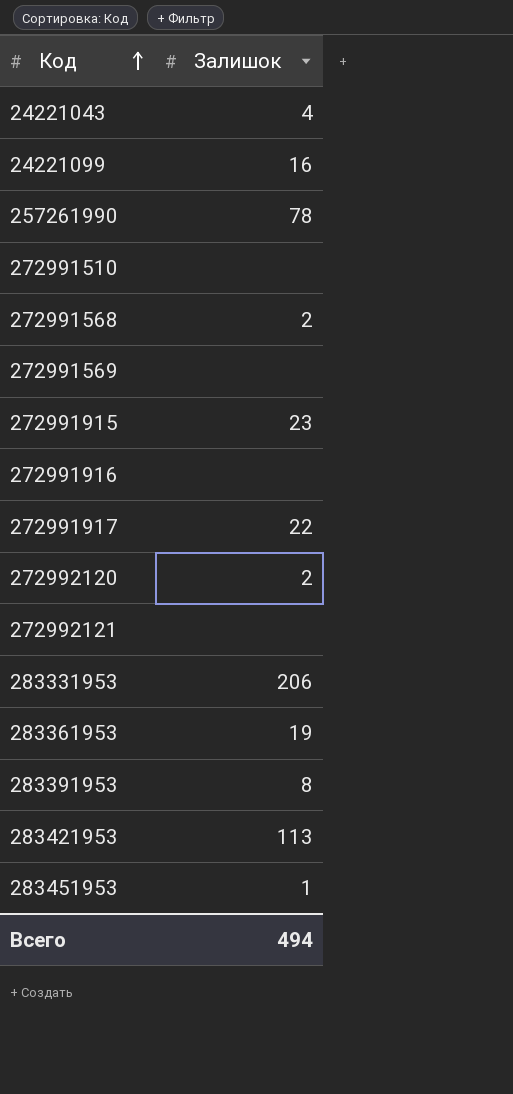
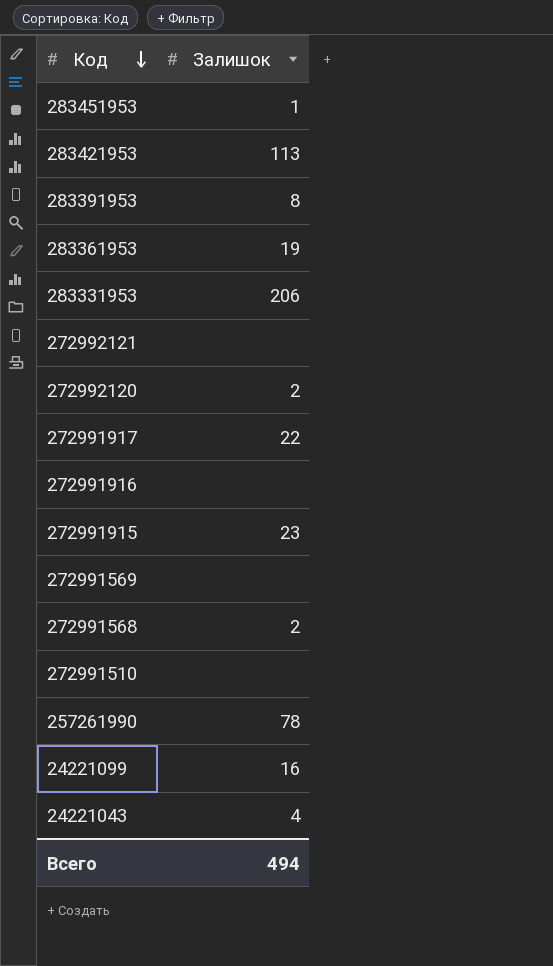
row order: Код ascending -> Код descending

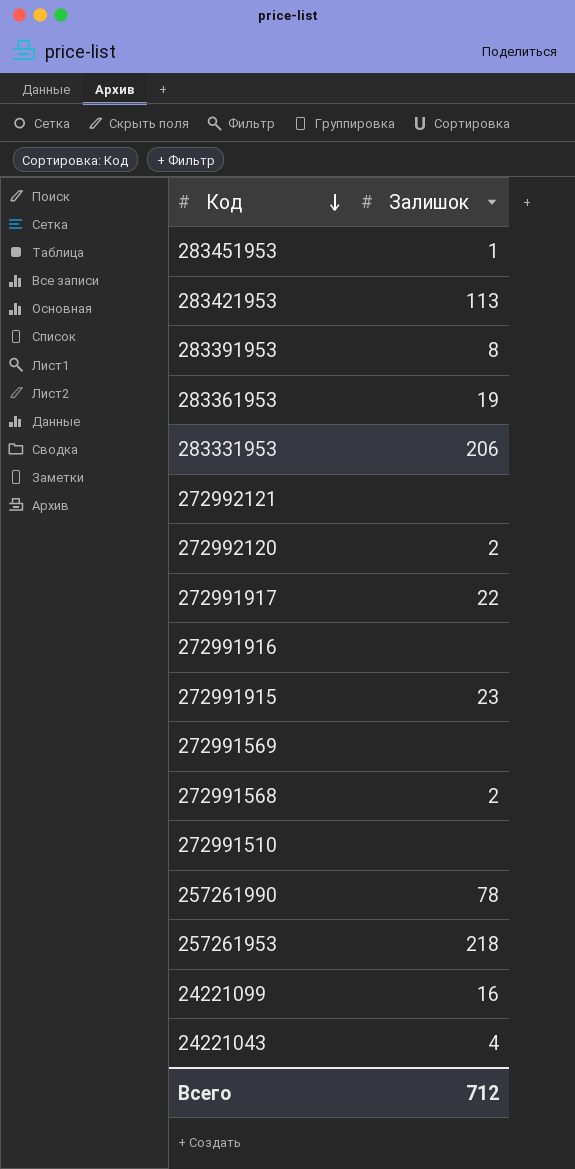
row 257261953: none -> 218
Всего | Залишок: 494 -> 712

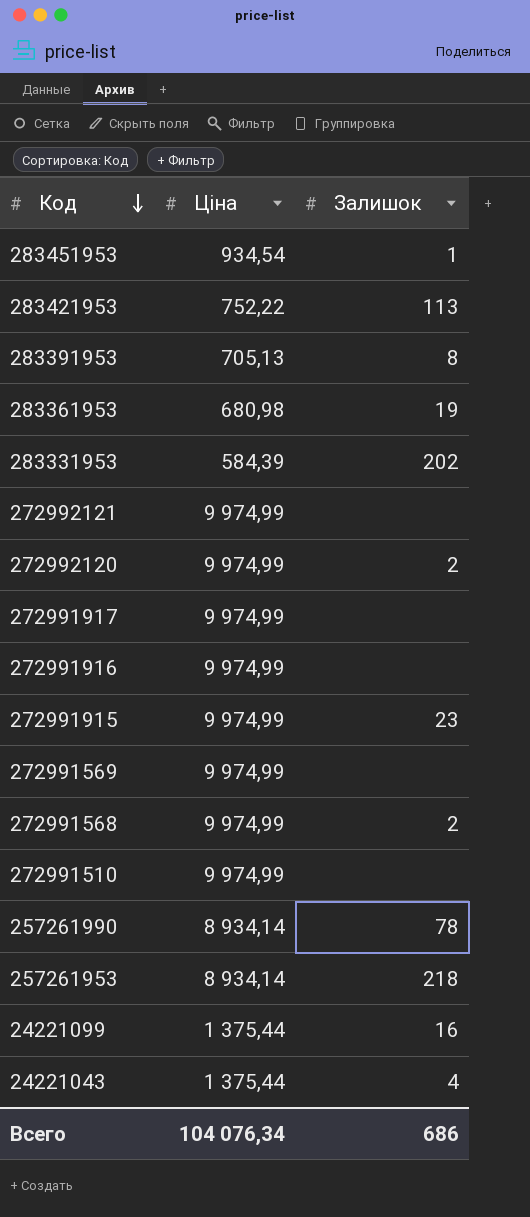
column Ціна | position: none -> 2
283331953 | Залишок: 206 -> 202
272991917 | Залишок: 22 -> none
Всего | Залишок: 712 -> 686

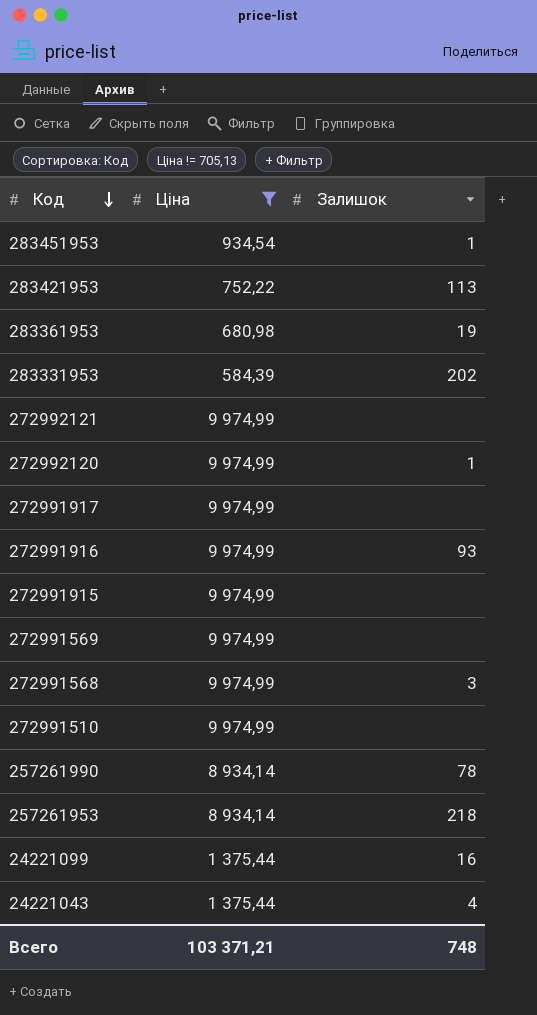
filter: none -> Ціна != 705,13
272992120 | Залишок: 2 -> 1
272991916 | Залишок: none -> 93
272991915 | Залишок: 23 -> none
272991568 | Залишок: 2 -> 3
Всего | Ціна: 104 076,34 -> 103 371,21
Всего | Залишок: 686 -> 748

